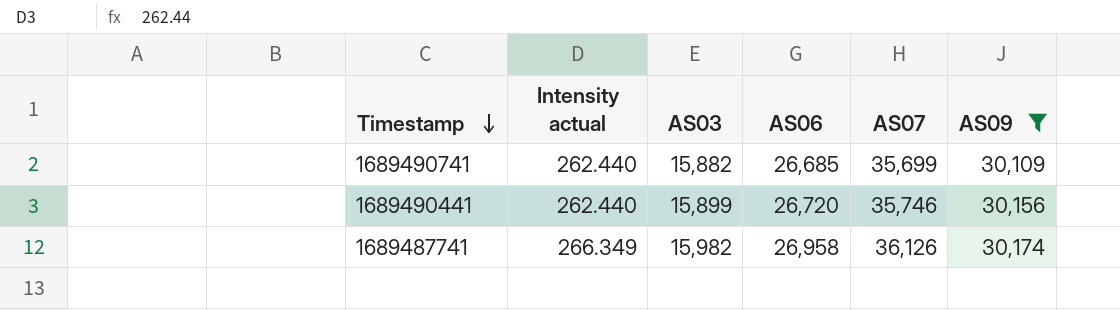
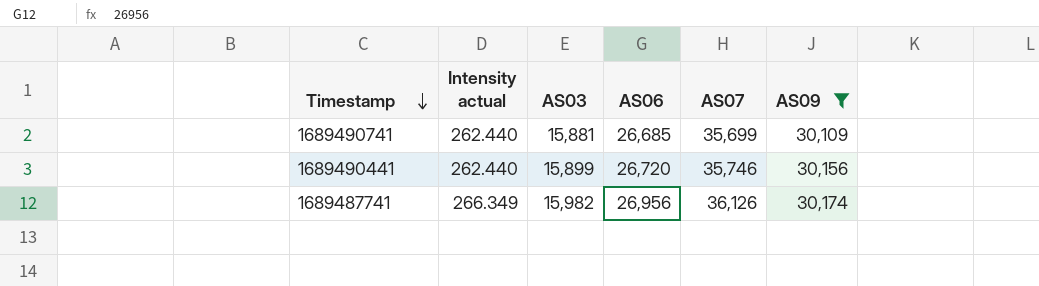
1689490741 | AS03: 15,882 -> 15,881
1689487741 | AS06: 26,958 -> 26,956

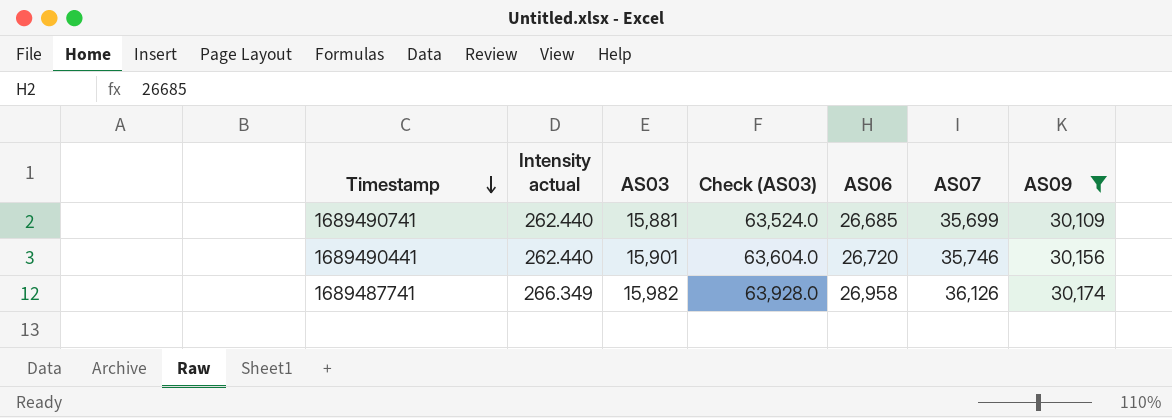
column Check (AS03) | formula: none -> [AS03] * 4
1689490441 | AS03: 15,899 -> 15,901
1689487741 | AS06: 26,956 -> 26,958

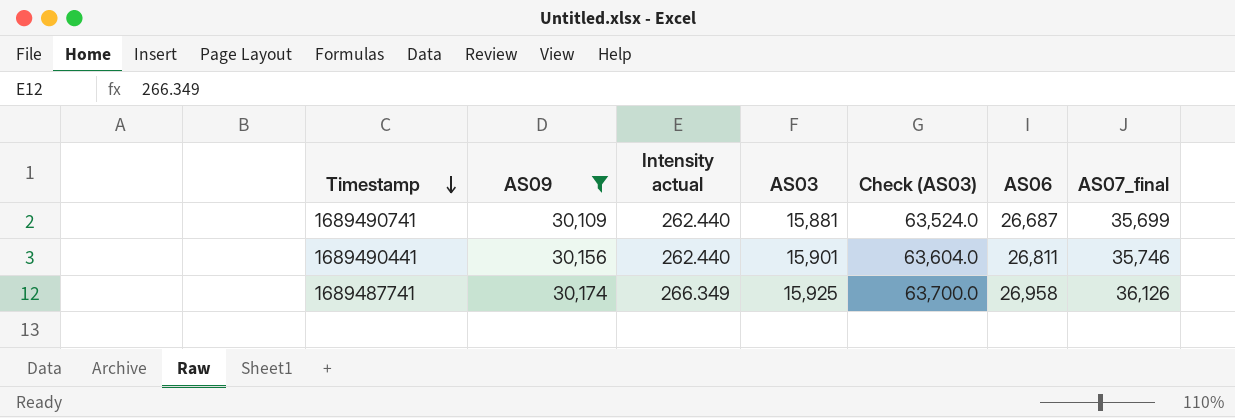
column AS09 | position: 7 -> 2
column name: AS07 -> AS07_final
1689490741 | AS06: 26,685 -> 26,687
1689490441 | AS06: 26,720 -> 26,811
1689487741 | AS03: 15,982 -> 15,925
1689487741 | Check (AS03): 63,928.0 -> 63,700.0

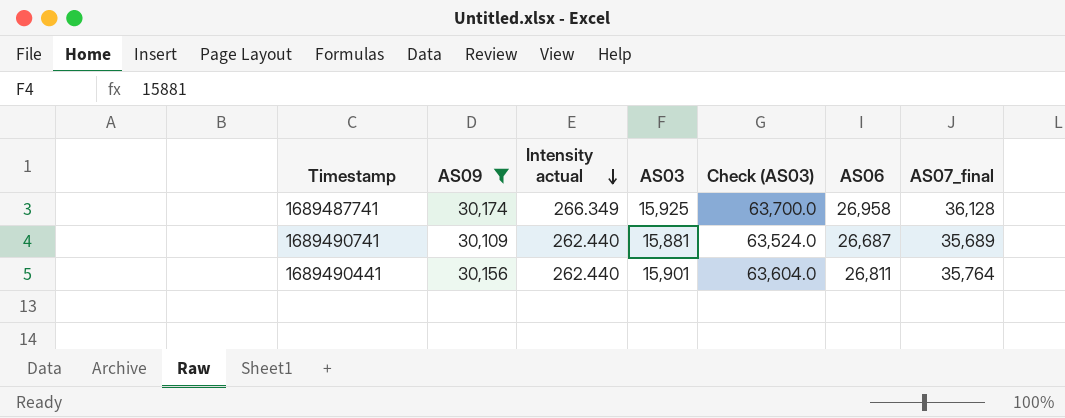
row order: Timestamp descending -> Intensity actual descending
1689487741 | AS07_final: 36,126 -> 36,128
1689490741 | AS07_final: 35,699 -> 35,689
1689490441 | AS07_final: 35,746 -> 35,764

